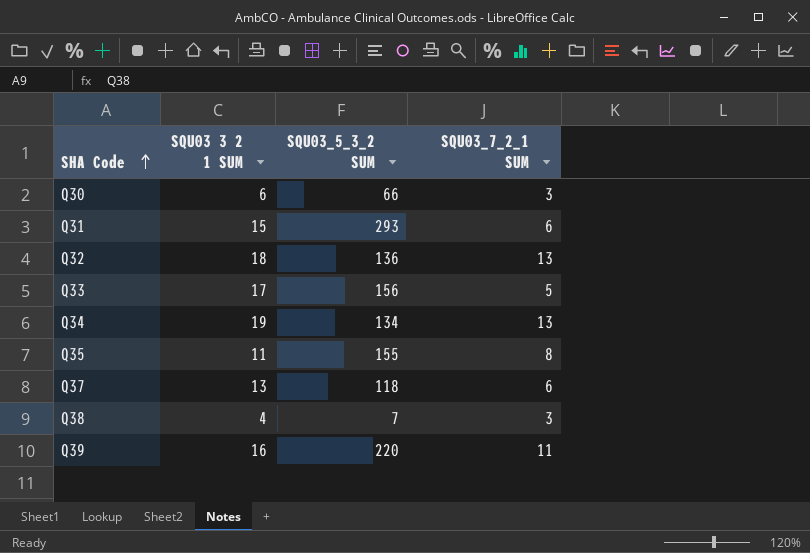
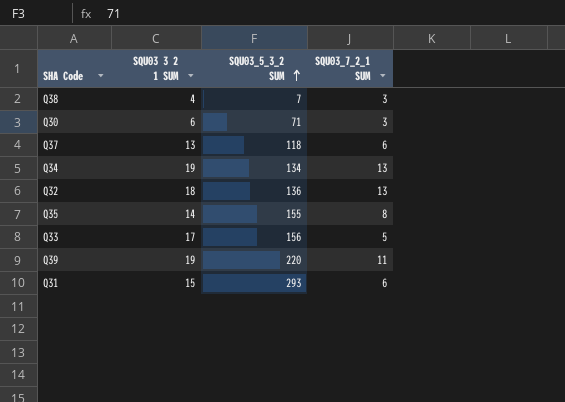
row order: SHA Code ascending -> SQU03_5_3_2 SUM ascending
Q30 | SQU03_5_3_2 SUM: 66 -> 71
Q35 | SQU03 3 2 1 SUM: 11 -> 14
Q39 | SQU03 3 2 1 SUM: 16 -> 19

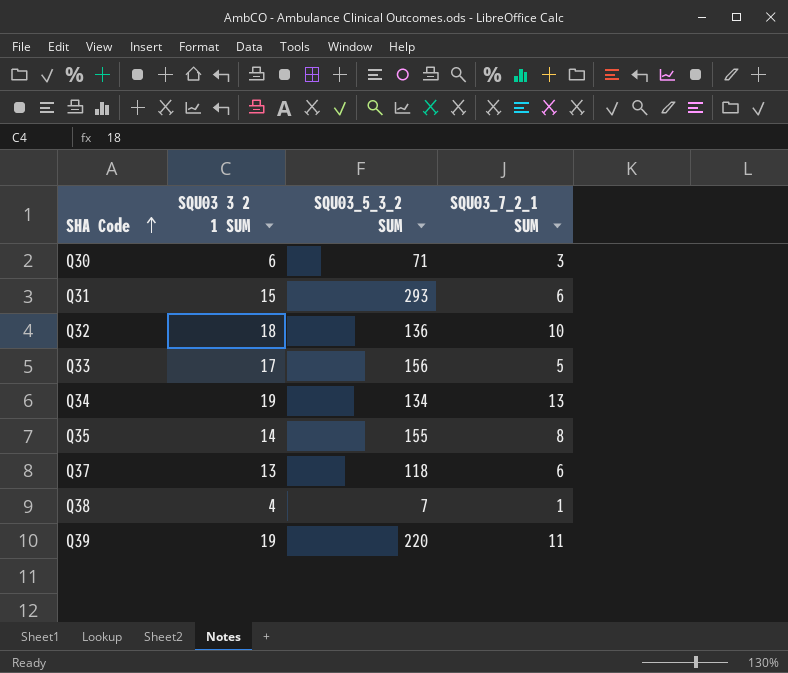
row order: SQU03_5_3_2 SUM ascending -> SHA Code ascending
Q32 | SQU03_7_2_1 SUM: 13 -> 10
Q38 | SQU03_7_2_1 SUM: 3 -> 1

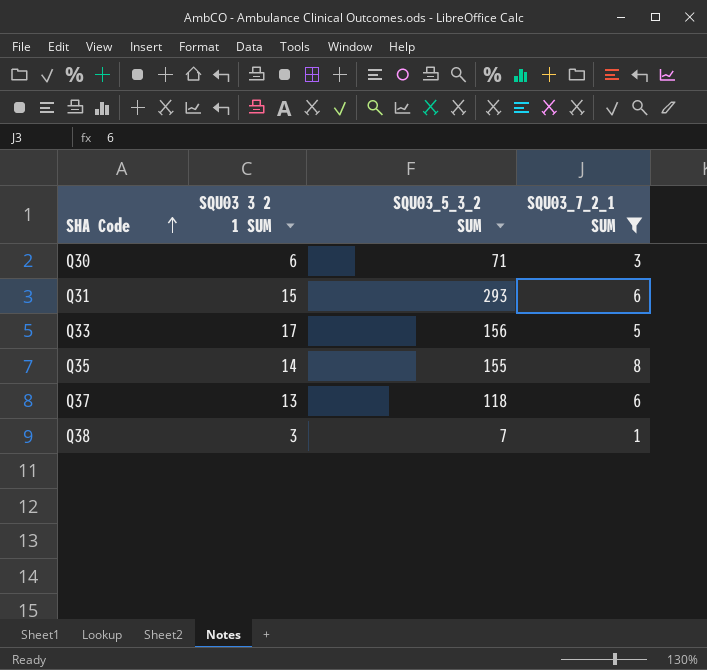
filter: none -> SQU03_7_2_1 SUM <= 8
Q38 | SQU03 3 2 1 SUM: 4 -> 3

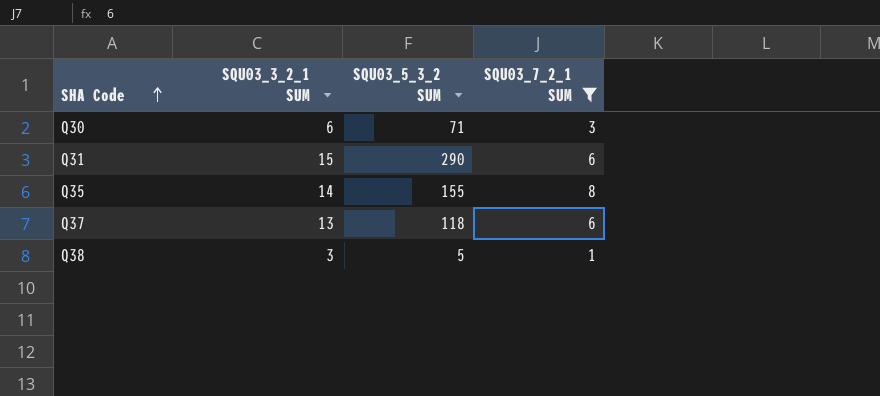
column name: SQU03 3 2 1 SUM -> SQU03_3_2_1 SUM
row Q33: 17 | 156 | 5 -> none
Q31 | SQU03_5_3_2 SUM: 293 -> 290
Q38 | SQU03_5_3_2 SUM: 7 -> 5

